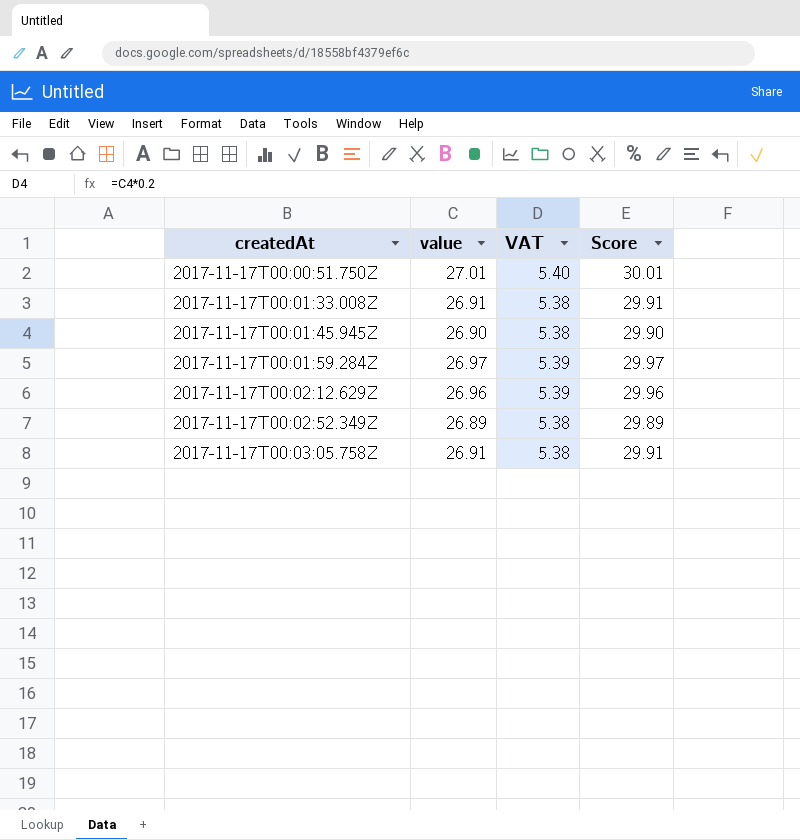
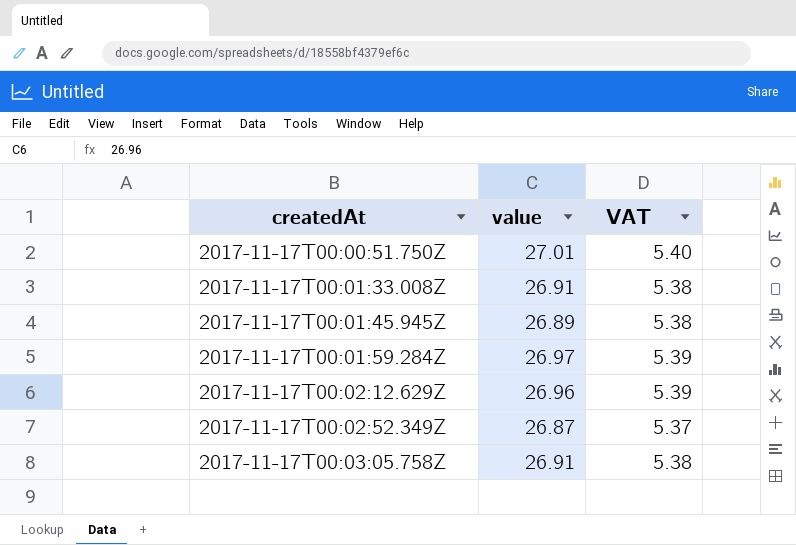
column Score | formula: [value] + 3 -> none
2017-11-17T00:01:45.945Z | value: 26.90 -> 26.89
2017-11-17T00:02:52.349Z | value: 26.89 -> 26.87
2017-11-17T00:02:52.349Z | VAT: 5.38 -> 5.37

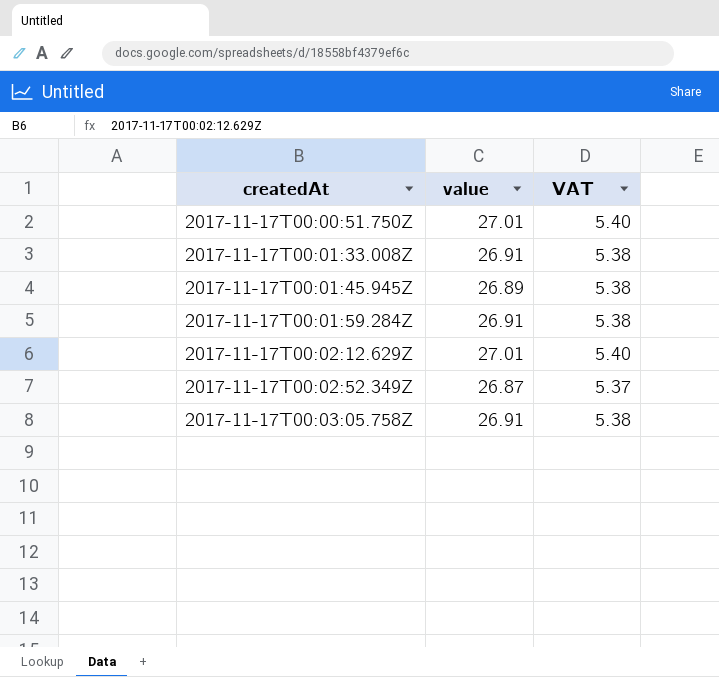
2017-11-17T00:01:59.284Z | value: 26.97 -> 26.91
2017-11-17T00:01:59.284Z | VAT: 5.39 -> 5.38
2017-11-17T00:02:12.629Z | value: 26.96 -> 27.01
2017-11-17T00:02:12.629Z | VAT: 5.39 -> 5.40

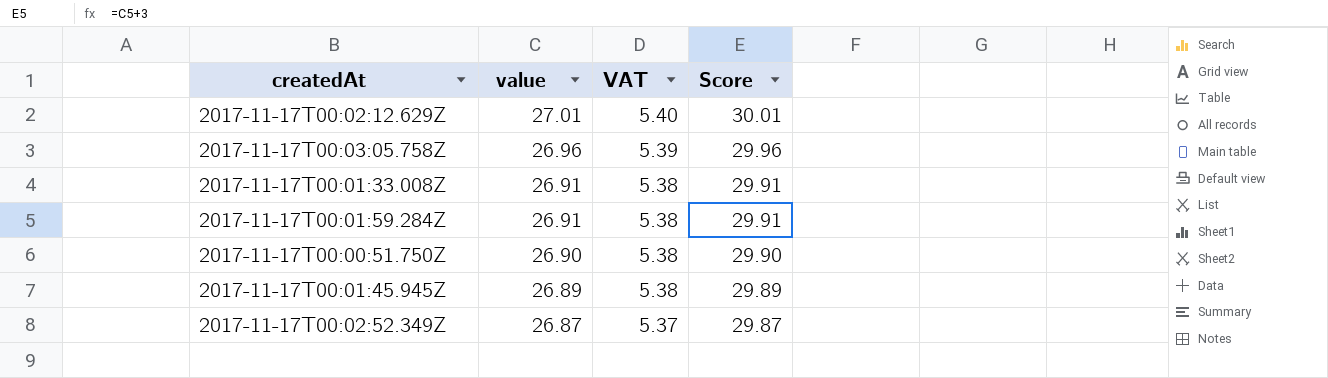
row order: createdAt ascending -> value descending
column Score | formula: none -> [value] + 3
2017-11-17T00:03:05.758Z | value: 26.91 -> 26.96
2017-11-17T00:03:05.758Z | VAT: 5.38 -> 5.39
2017-11-17T00:00:51.750Z | value: 27.01 -> 26.90
2017-11-17T00:00:51.750Z | VAT: 5.40 -> 5.38

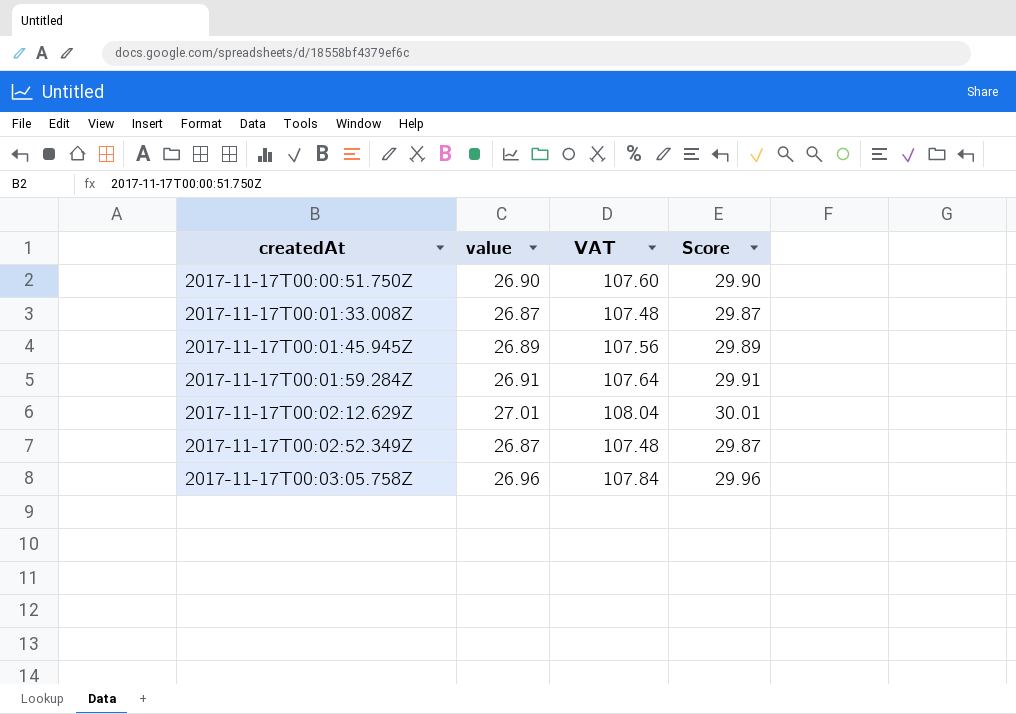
row order: value descending -> createdAt ascending
column VAT | formula: [value] * 0.2 -> [value] * 4
2017-11-17T00:01:33.008Z | value: 26.91 -> 26.87
2017-11-17T00:01:33.008Z | Score: 29.91 -> 29.87

